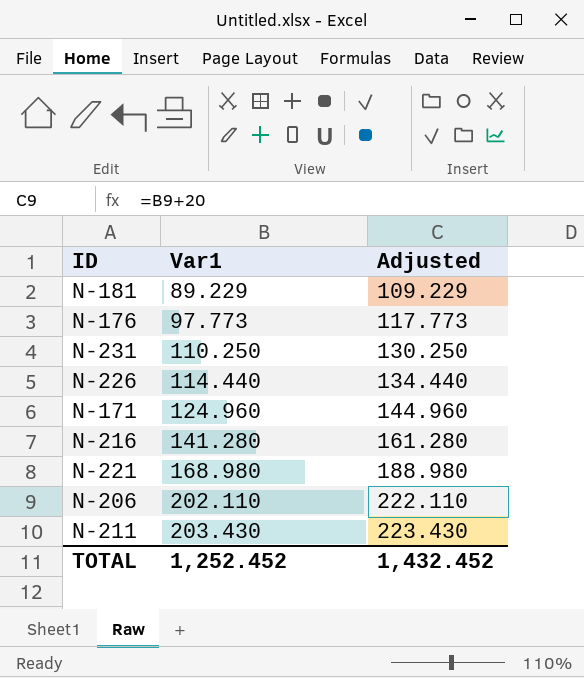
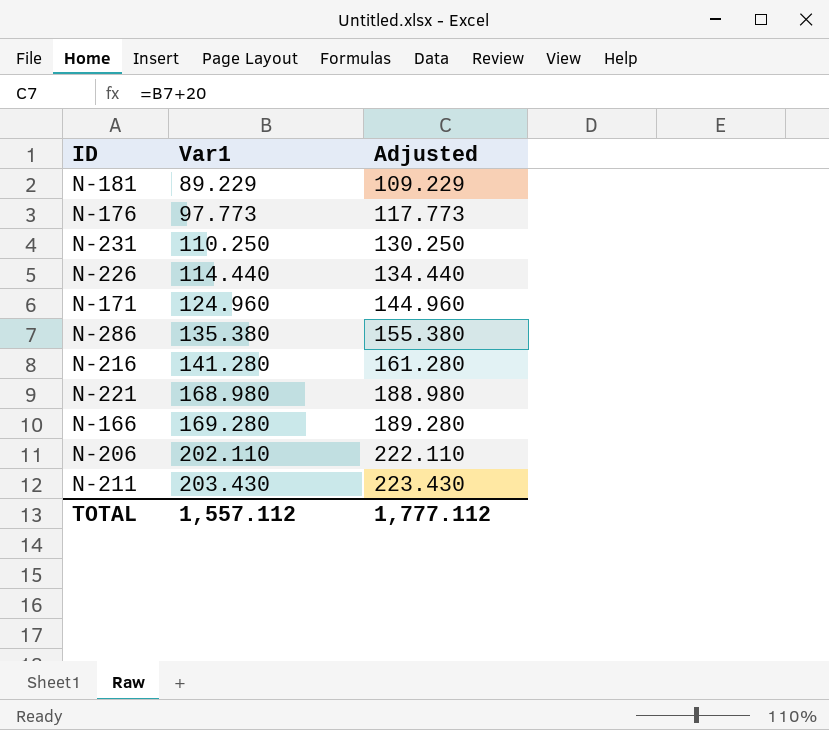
row N-286: none -> 135.380 | 155.380
row N-166: none -> 169.280 | 189.280
TOTAL | Var1: 1,252.452 -> 1,557.112
TOTAL | Adjusted: 1,432.452 -> 1,777.112

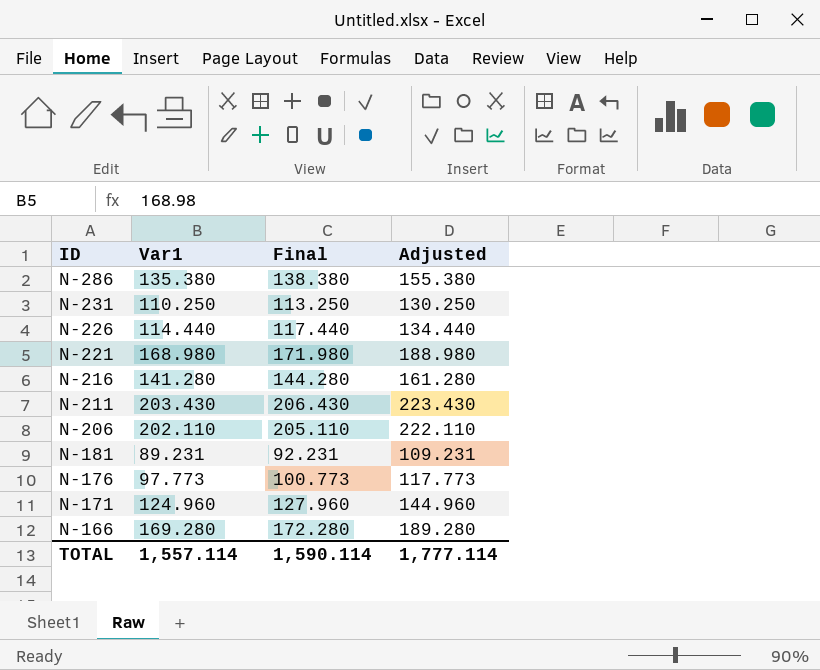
row order: Var1 ascending -> ID descending
column Final | formula: none -> [Var1] + 3
N-181 | Var1: 89.229 -> 89.231
N-181 | Adjusted: 109.229 -> 109.231
TOTAL | Var1: 1,557.112 -> 1,557.114
TOTAL | Adjusted: 1,777.112 -> 1,777.114

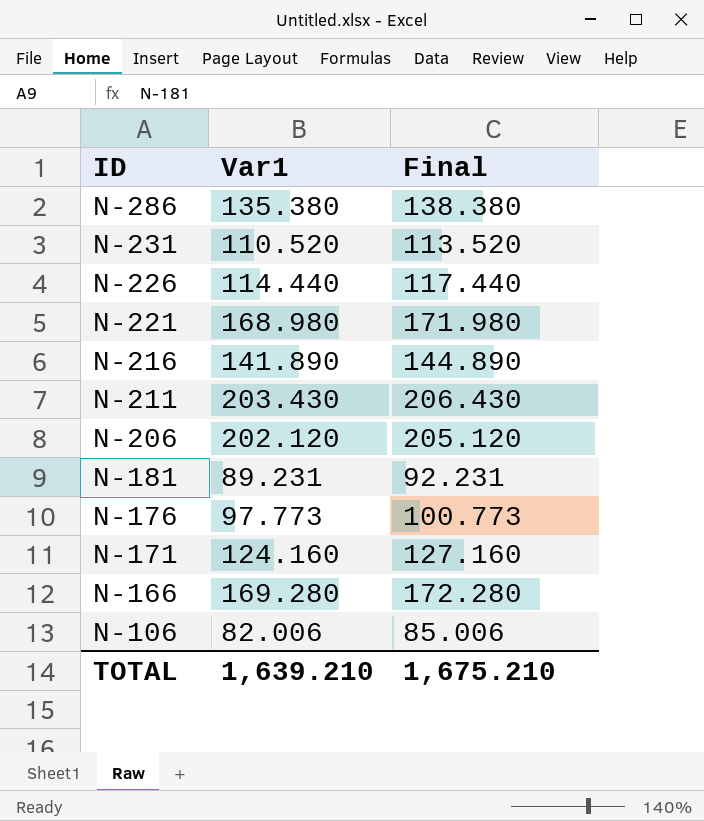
column Adjusted | formula: [Var1] + 20 -> none
N-231 | Var1: 110.250 -> 110.520
N-231 | Final: 113.250 -> 113.520
N-216 | Var1: 141.280 -> 141.890
N-216 | Final: 144.280 -> 144.890
N-206 | Var1: 202.110 -> 202.120
N-206 | Final: 205.110 -> 205.120
N-171 | Var1: 124.960 -> 124.160
N-171 | Final: 127.960 -> 127.160
row N-106: none -> 82.006 | 85.006
TOTAL | Var1: 1,557.114 -> 1,639.210
TOTAL | Final: 1,590.114 -> 1,675.210

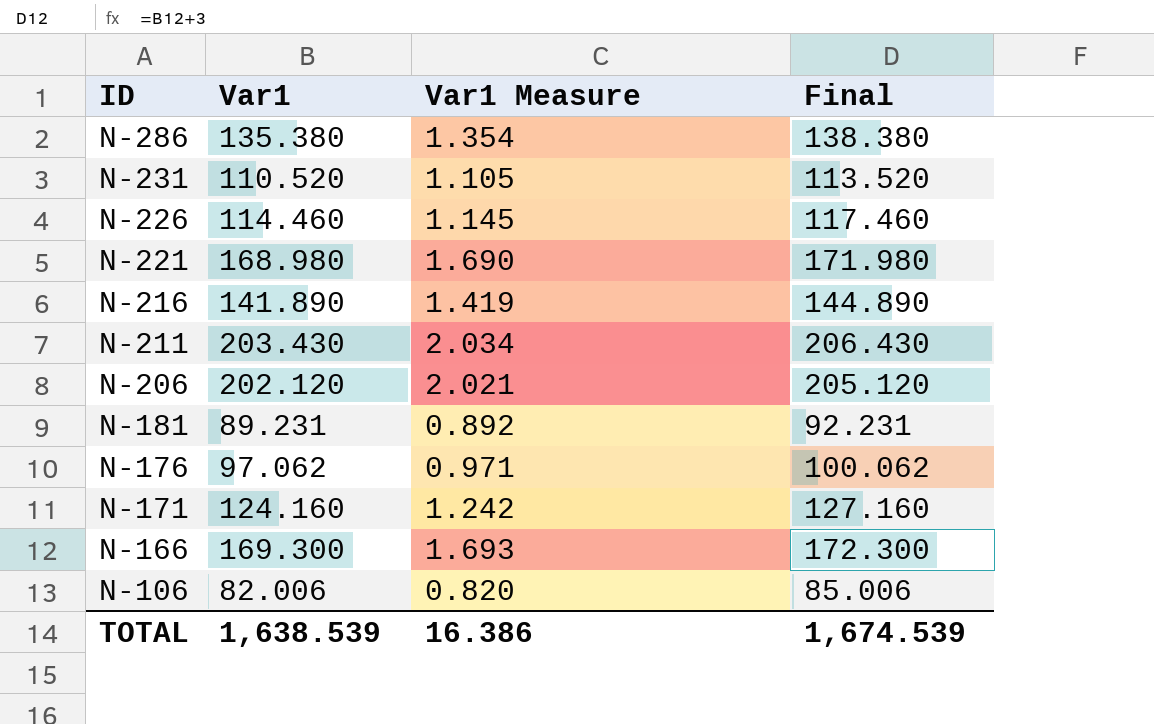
column Var1 Measure | formula: none -> [Var1] * 0.01
N-226 | Var1: 114.440 -> 114.460
N-226 | Final: 117.440 -> 117.460
N-176 | Var1: 97.773 -> 97.062
N-176 | Final: 100.773 -> 100.062
N-166 | Var1: 169.280 -> 169.300
N-166 | Final: 172.280 -> 172.300
TOTAL | Var1: 1,639.210 -> 1,638.539
TOTAL | Final: 1,675.210 -> 1,674.539

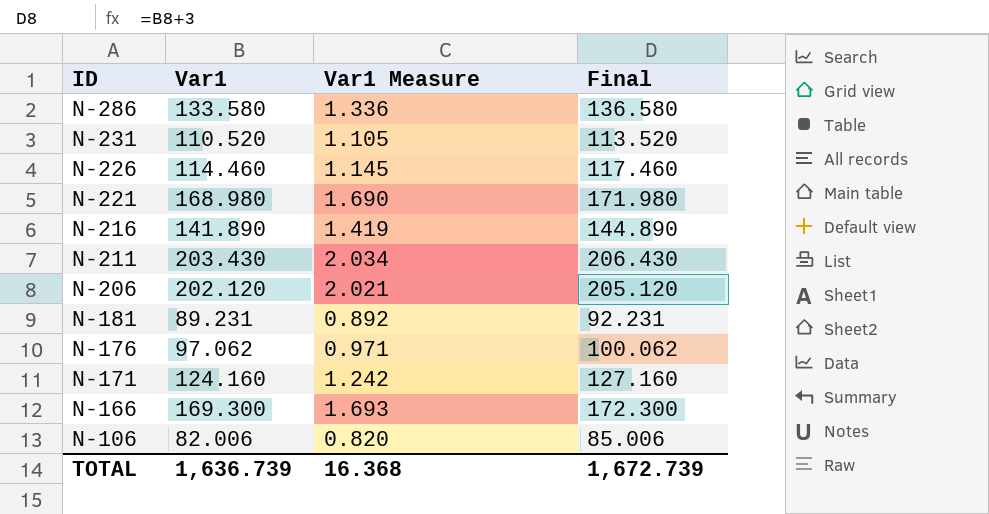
N-286 | Var1: 135.380 -> 133.580
N-286 | Var1 Measure: 1.354 -> 1.336
N-286 | Final: 138.380 -> 136.580
TOTAL | Var1: 1,638.539 -> 1,636.739
TOTAL | Var1 Measure: 16.386 -> 16.368
TOTAL | Final: 1,674.539 -> 1,672.739

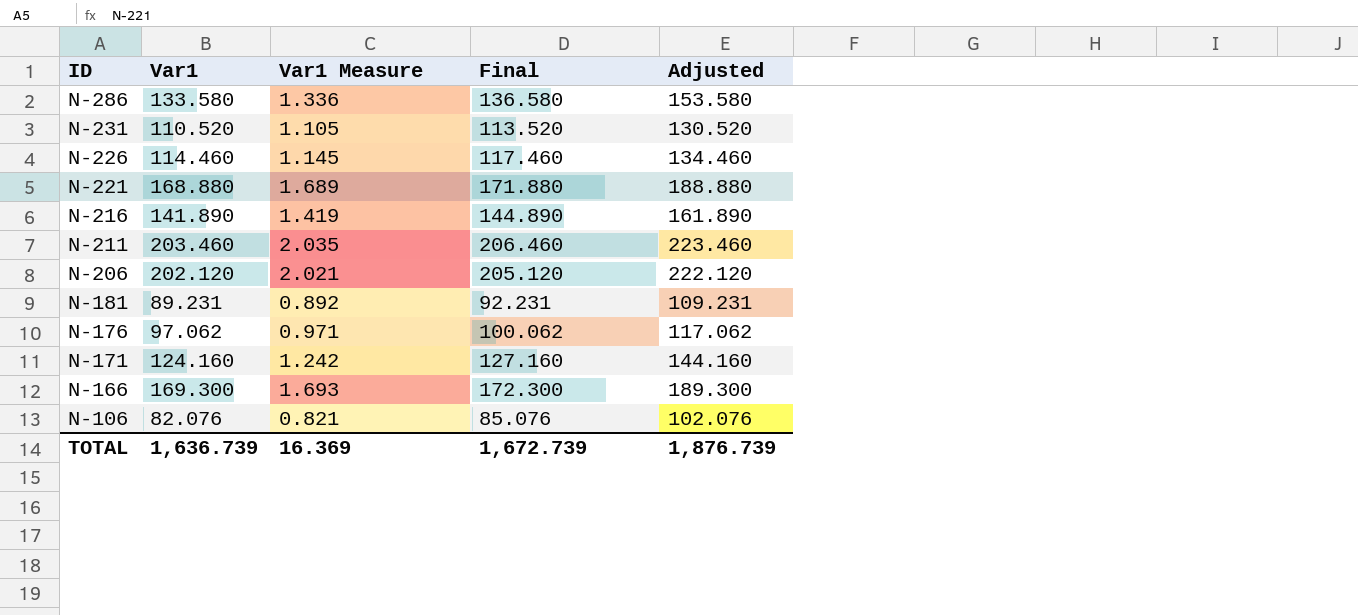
column Adjusted | formula: none -> [Var1] + 20
N-221 | Var1: 168.980 -> 168.880
N-221 | Var1 Measure: 1.690 -> 1.689
N-221 | Final: 171.980 -> 171.880
N-211 | Var1: 203.430 -> 203.460
N-211 | Var1 Measure: 2.034 -> 2.035
N-211 | Final: 206.430 -> 206.460
N-106 | Var1: 82.006 -> 82.076
N-106 | Var1 Measure: 0.820 -> 0.821
N-106 | Final: 85.006 -> 85.076
TOTAL | Var1 Measure: 16.368 -> 16.369

